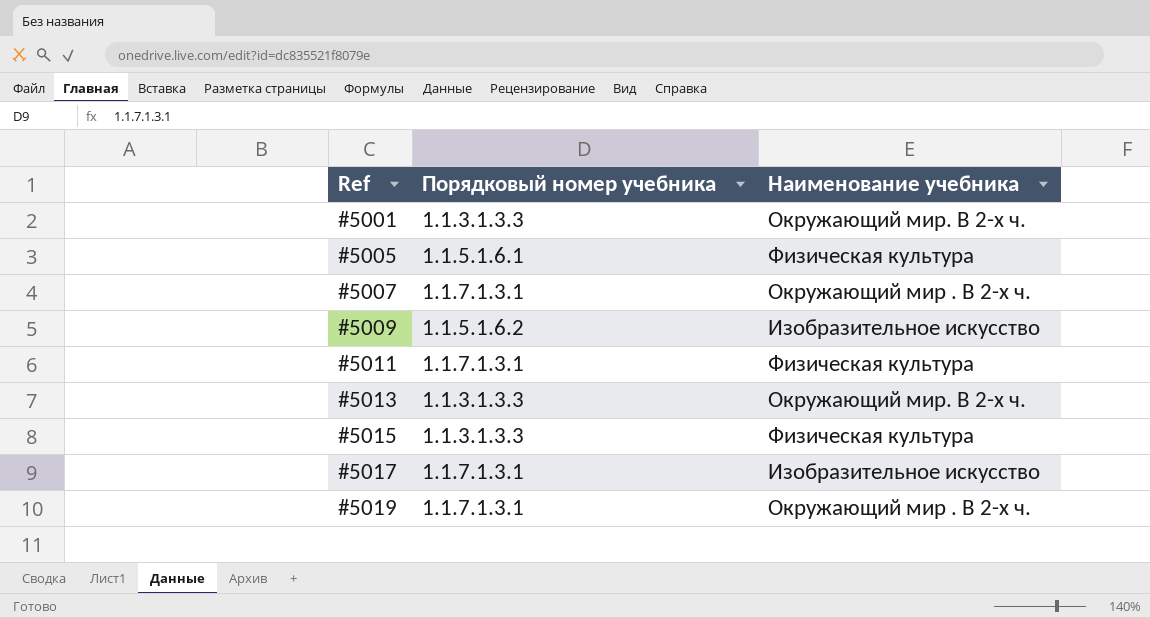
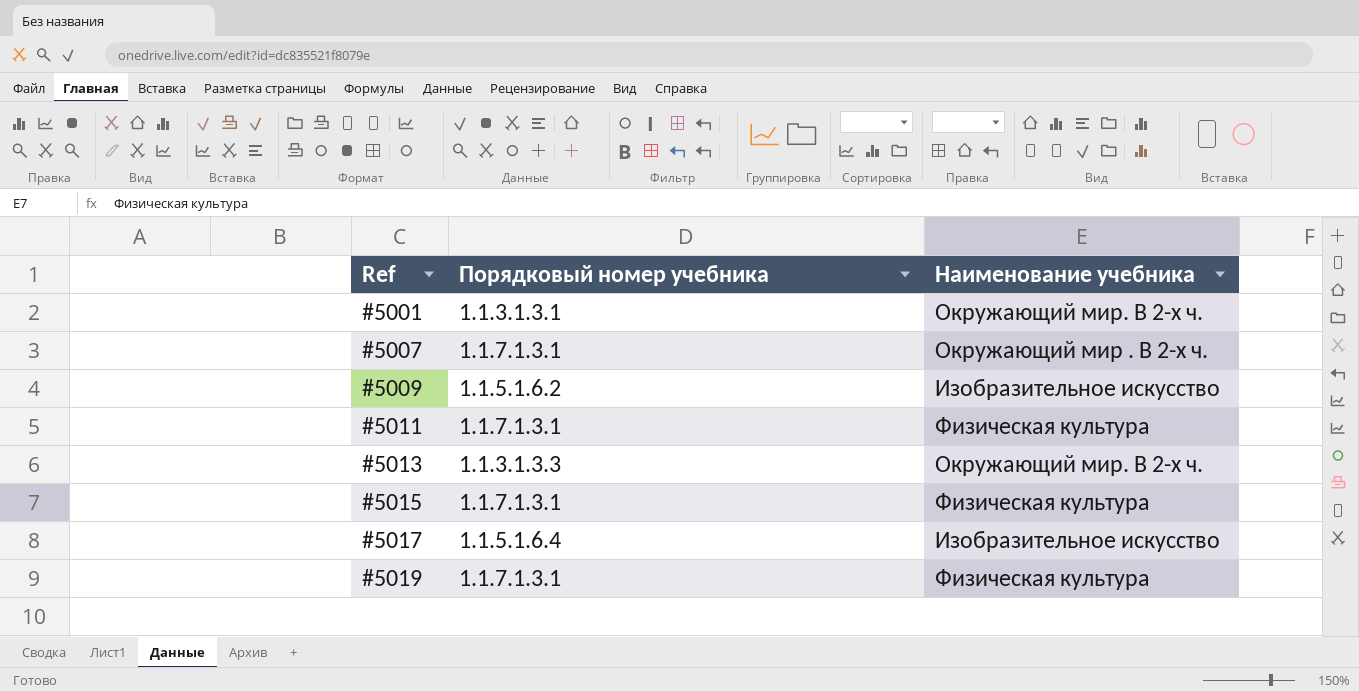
row #5005: 1.1.5.1.6.1 | Физическая культура -> none
#5001 | Порядковый номер учебника: 1.1.3.1.3.3 -> 1.1.3.1.3.1
#5015 | Порядковый номер учебника: 1.1.3.1.3.3 -> 1.1.7.1.3.1
#5017 | Порядковый номер учебника: 1.1.7.1.3.1 -> 1.1.5.1.6.4
#5019 | Наименование учебника: Окружающий мир . В 2-х ч. -> Физическая культура

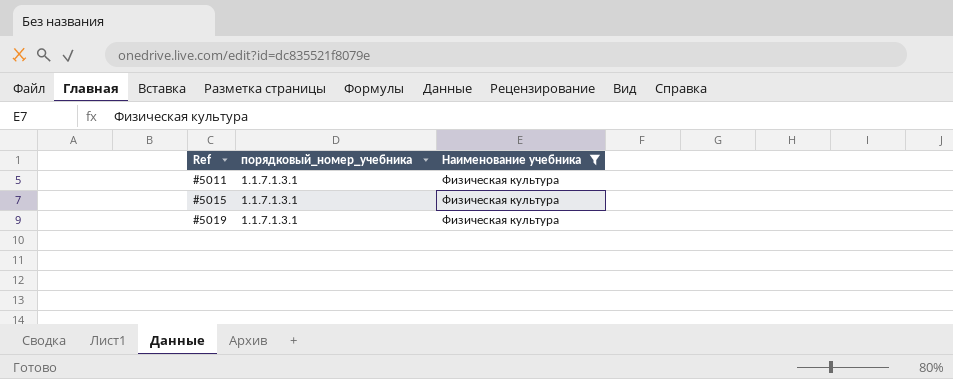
filter: none -> Наименование учебника = Физическая культура
column name: Порядковый номер учебника -> порядковый_номер_учебника

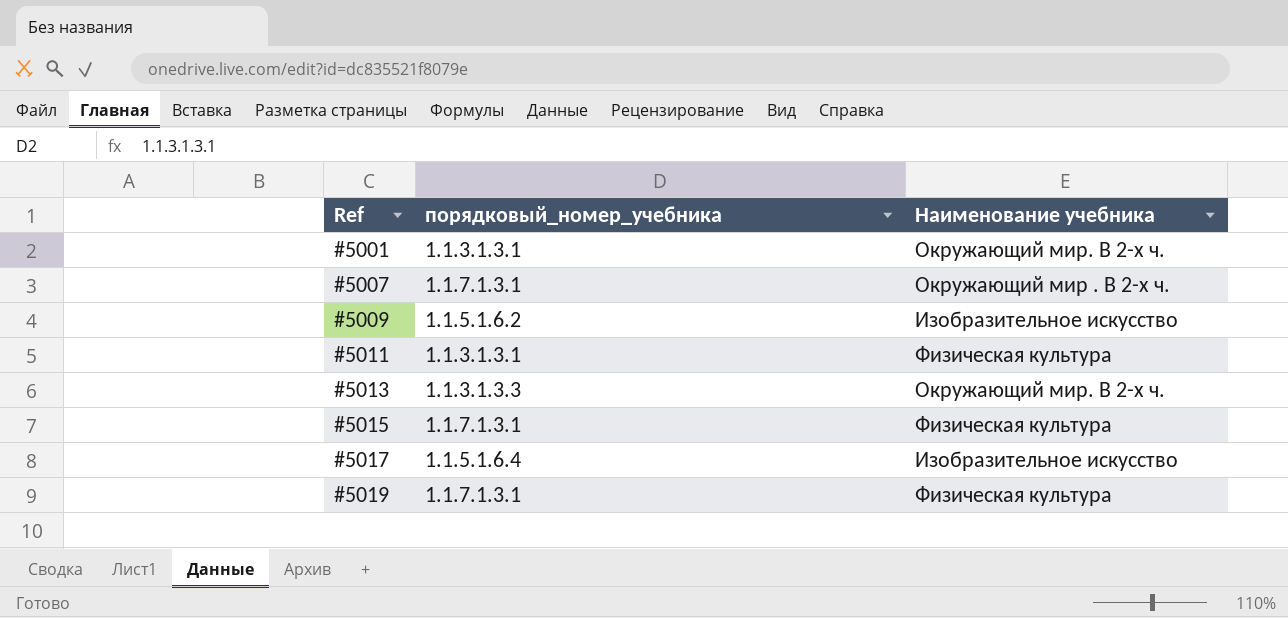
filter: Наименование учебника = Физическая культура -> none
#5011 | порядковый_номер_учебника: 1.1.7.1.3.1 -> 1.1.3.1.3.1

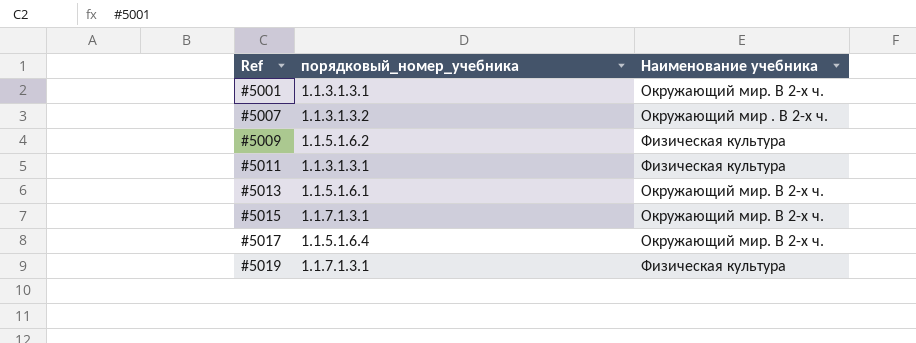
#5007 | порядковый_номер_учебника: 1.1.7.1.3.1 -> 1.1.3.1.3.2
#5009 | Наименование учебника: Изобразительное искусство -> Физическая культура
#5013 | порядковый_номер_учебника: 1.1.3.1.3.3 -> 1.1.5.1.6.1
#5015 | Наименование учебника: Физическая культура -> Окружающий мир. В 2-х ч.
#5017 | Наименование учебника: Изобразительное искусство -> Окружающий мир. В 2-х ч.

